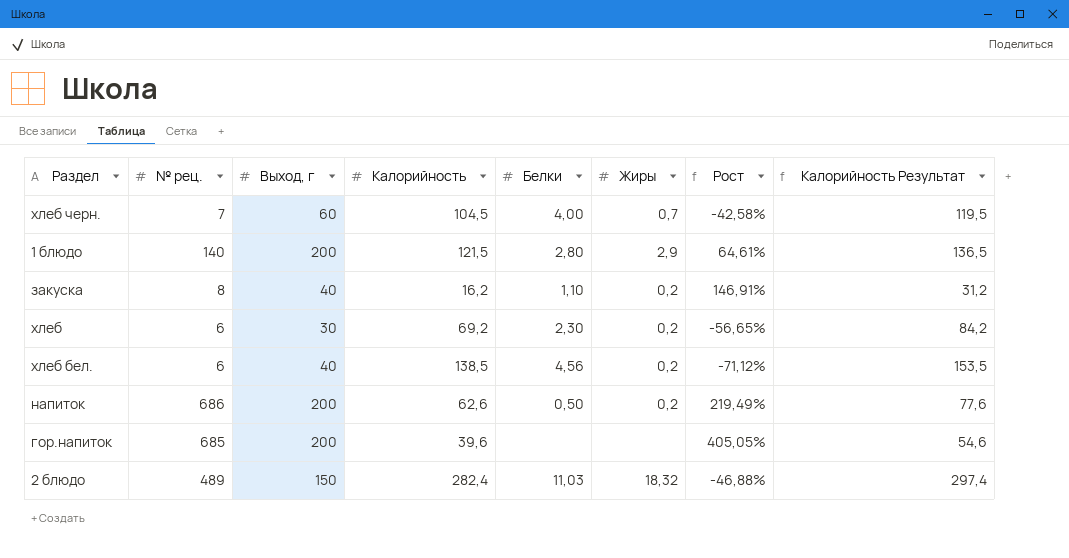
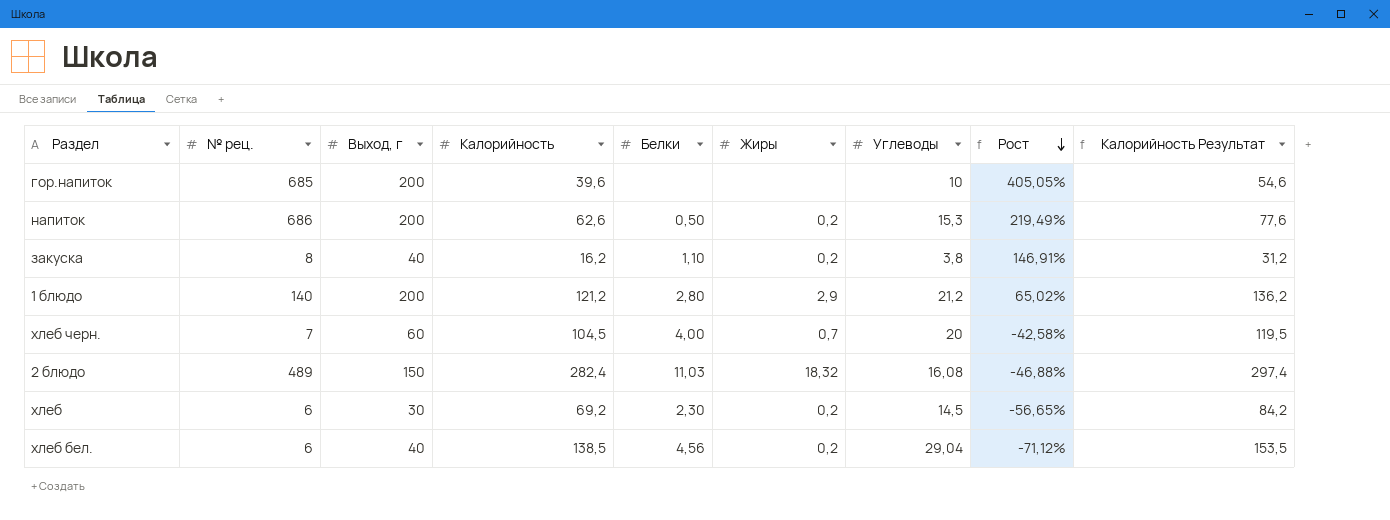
row order: none -> Рост descending
column Углеводы | position: none -> 7
1 блюдо | Калорийность: 121,5 -> 121,2
1 блюдо | Рост: 64,61% -> 65,02%
1 блюдо | Калорийность Результат: 136,5 -> 136,2

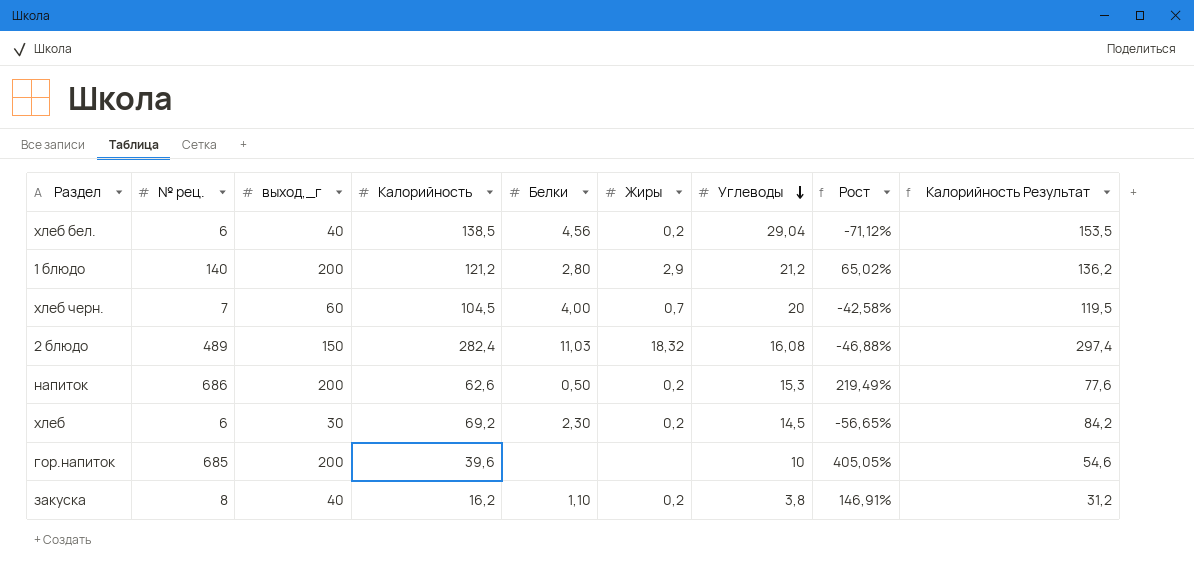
row order: Рост descending -> Углеводы descending
column name: Выход, г -> выход,_г

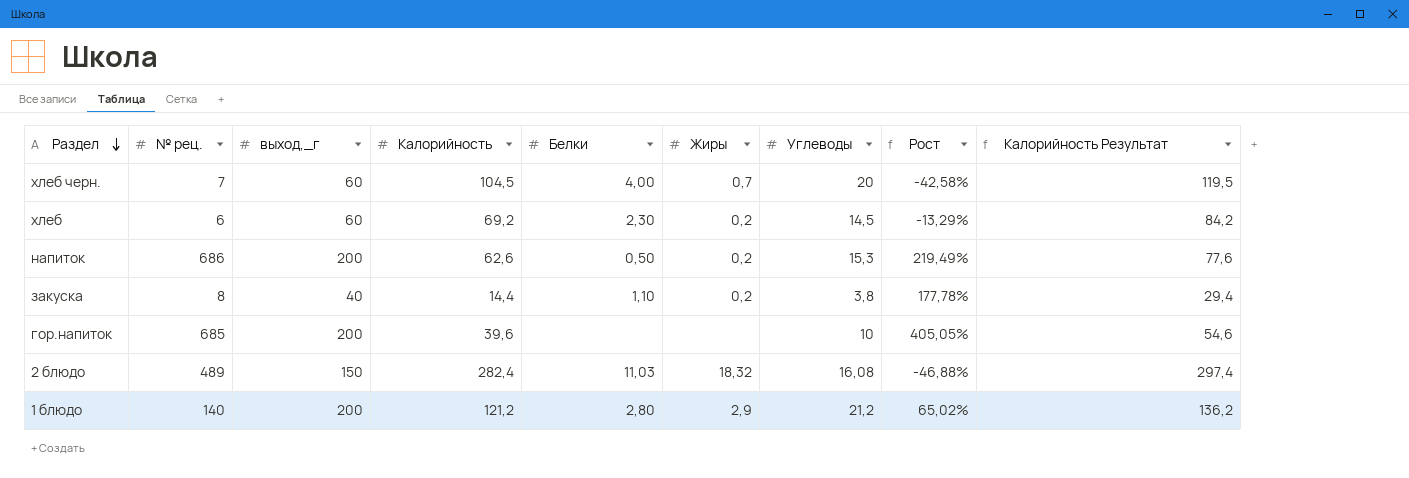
row order: Углеводы descending -> Раздел descending
row хлеб бел.: 6 | 40 | 138,5 | 4,56 | 0,2 | 29,04 | -71,12% | 153,5 -> none
хлеб | выход,_г: 30 -> 60
хлеб | Рост: -56,65% -> -13,29%
закуска | Калорийность: 16,2 -> 14,4
закуска | Рост: 146,91% -> 177,78%
закуска | Калорийность Результат: 31,2 -> 29,4

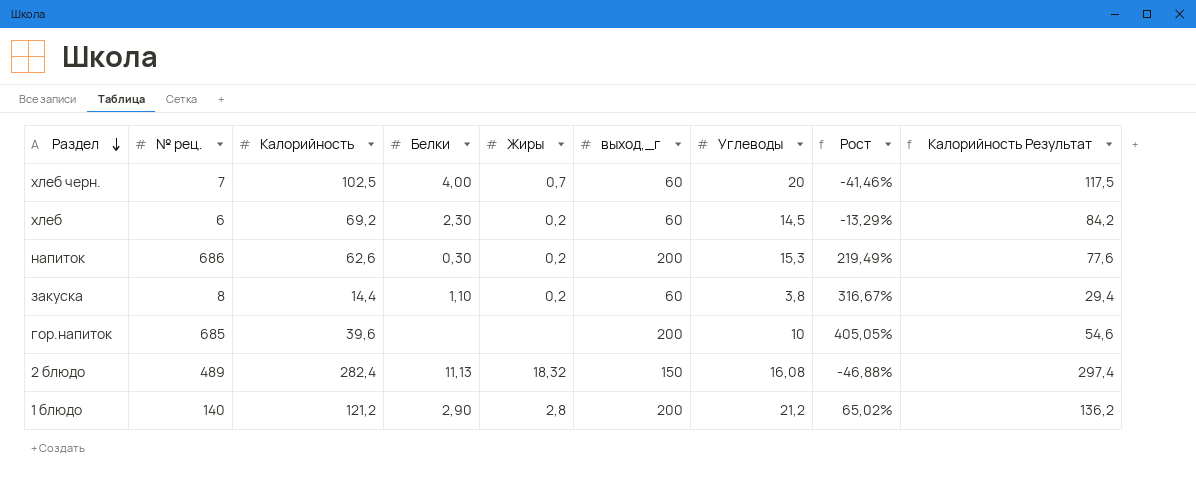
column выход,_г | position: 3 -> 6
хлеб черн. | Калорийность: 104,5 -> 102,5
хлеб черн. | Рост: -42,58% -> -41,46%
хлеб черн. | Калорийность Результат: 119,5 -> 117,5
напиток | Белки: 0,50 -> 0,30
закуска | выход,_г: 40 -> 60
закуска | Рост: 177,78% -> 316,67%
2 блюдо | Белки: 11,03 -> 11,13
1 блюдо | Белки: 2,80 -> 2,90
1 блюдо | Жиры: 2,9 -> 2,8

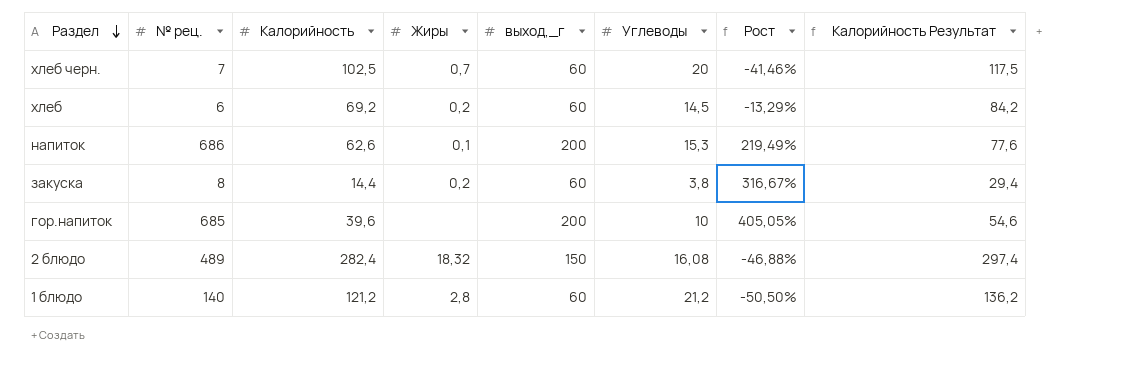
column Белки | position: 4 -> none
напиток | Жиры: 0,2 -> 0,1
1 блюдо | выход,_г: 200 -> 60
1 блюдо | Рост: 65,02% -> -50,50%

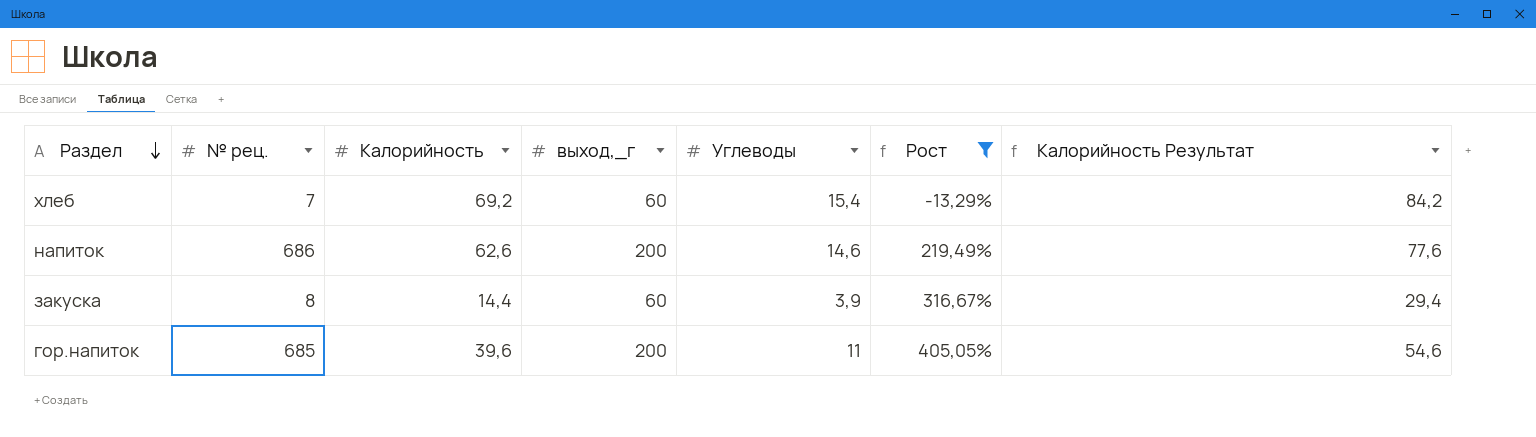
filter: none -> Рост >= -13,29%
column Жиры | position: 4 -> none
хлеб | № рец.: 6 -> 7
хлеб | Углеводы: 14,5 -> 15,4
напиток | Углеводы: 15,3 -> 14,6
закуска | Углеводы: 3,8 -> 3,9
гор.напиток | Углеводы: 10 -> 11

